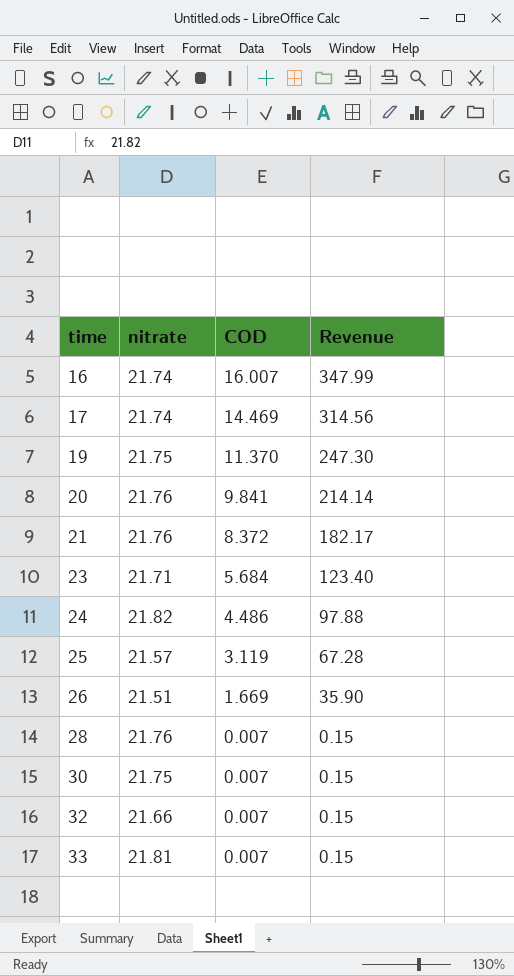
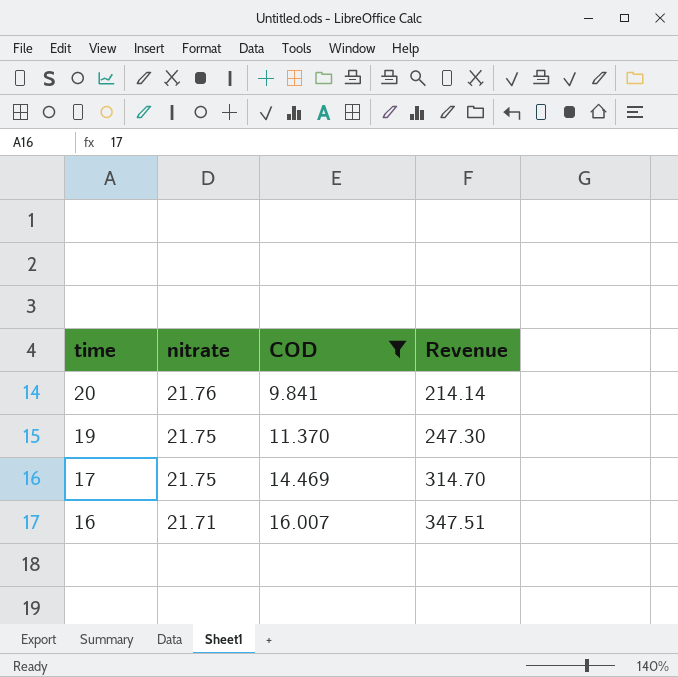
filter: none -> COD >= 9.841
row order: time ascending -> time descending
17 | nitrate: 21.74 -> 21.75
17 | Revenue: 314.56 -> 314.70
16 | nitrate: 21.74 -> 21.71
16 | Revenue: 347.99 -> 347.51

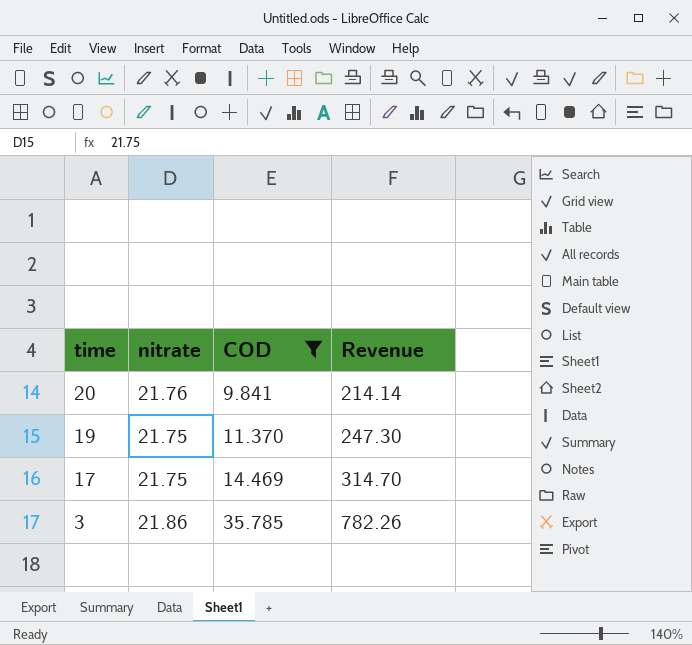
row 16: 21.71 | 16.007 | 347.51 -> none
row 3: none -> 21.86 | 35.785 | 782.26

